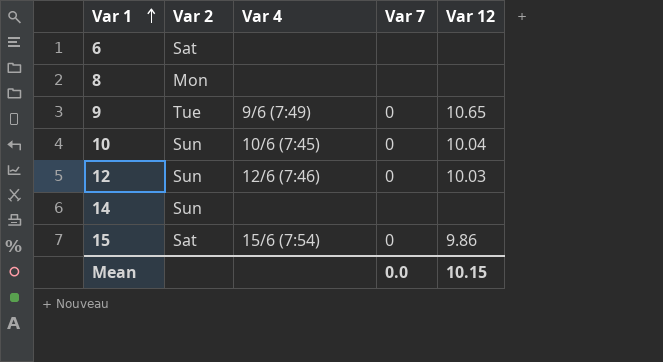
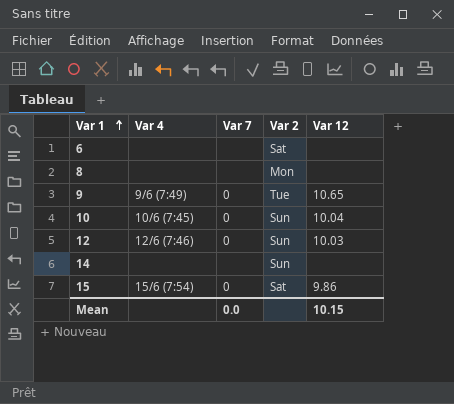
column Var 2 | position: 2 -> 4

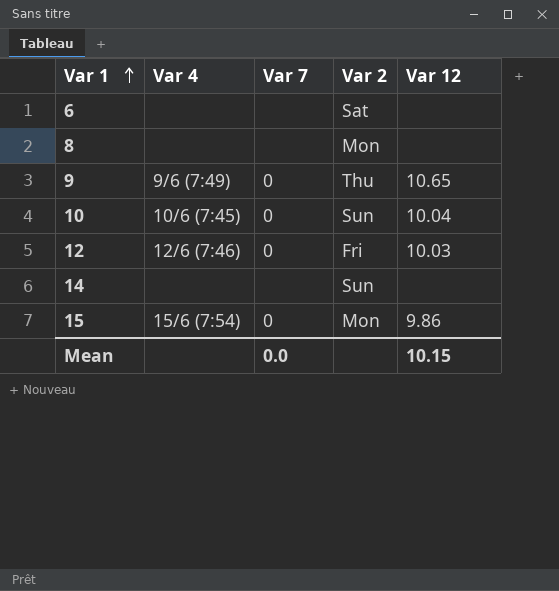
9 | Var 2: Tue -> Thu
12 | Var 2: Sun -> Fri
15 | Var 2: Sat -> Mon

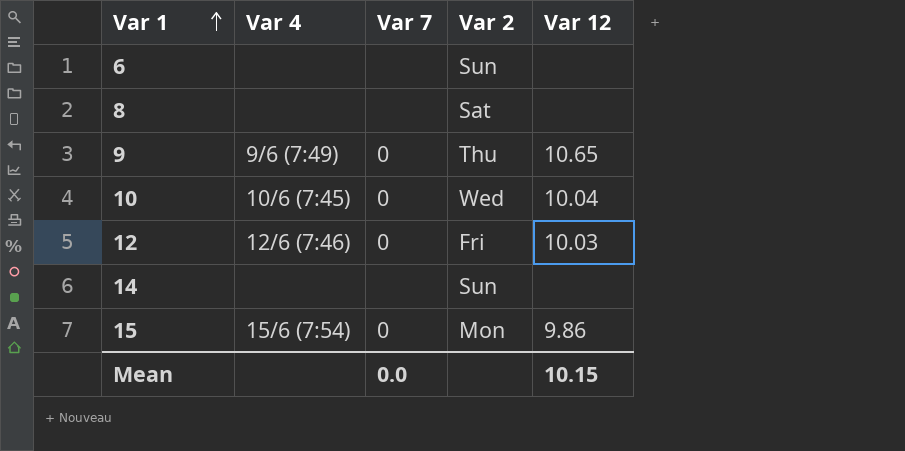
6 | Var 2: Sat -> Sun
8 | Var 2: Mon -> Sat
10 | Var 2: Sun -> Wed

